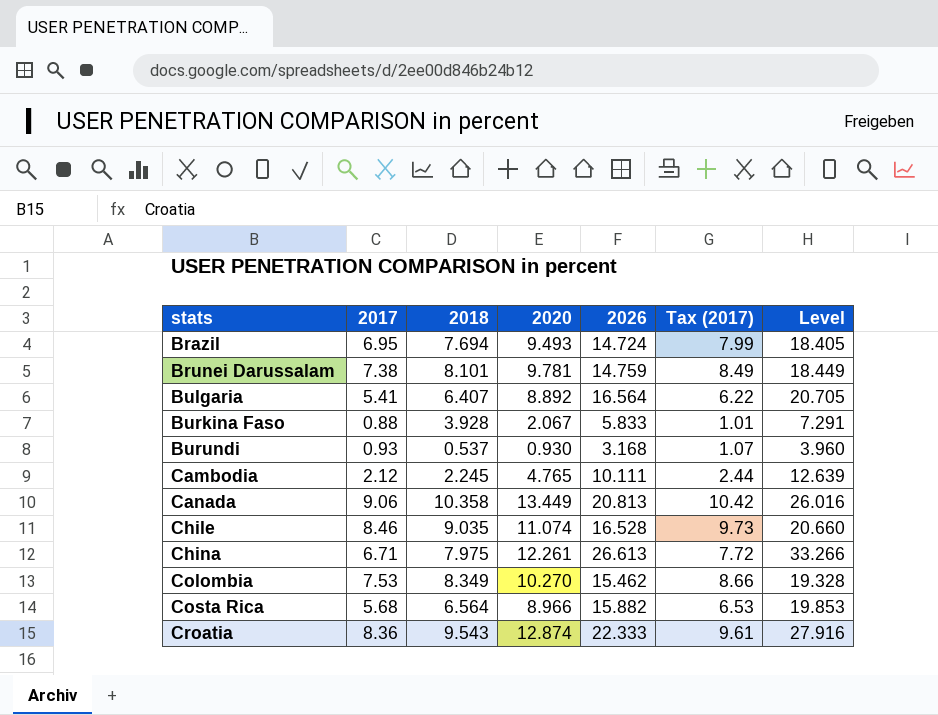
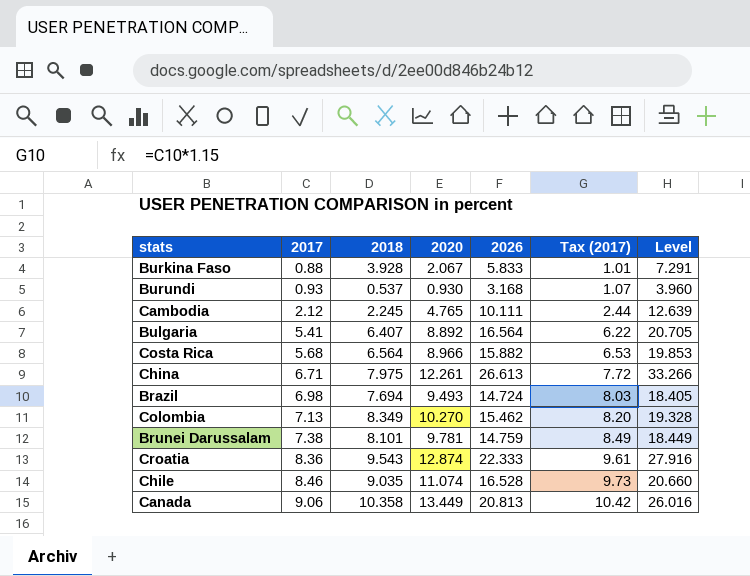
row order: stats ascending -> 2017 ascending
Brazil | 2017: 6.95 -> 6.98
Brazil | Tax (2017): 7.99 -> 8.03
Colombia | 2017: 7.53 -> 7.13
Colombia | Tax (2017): 8.66 -> 8.20

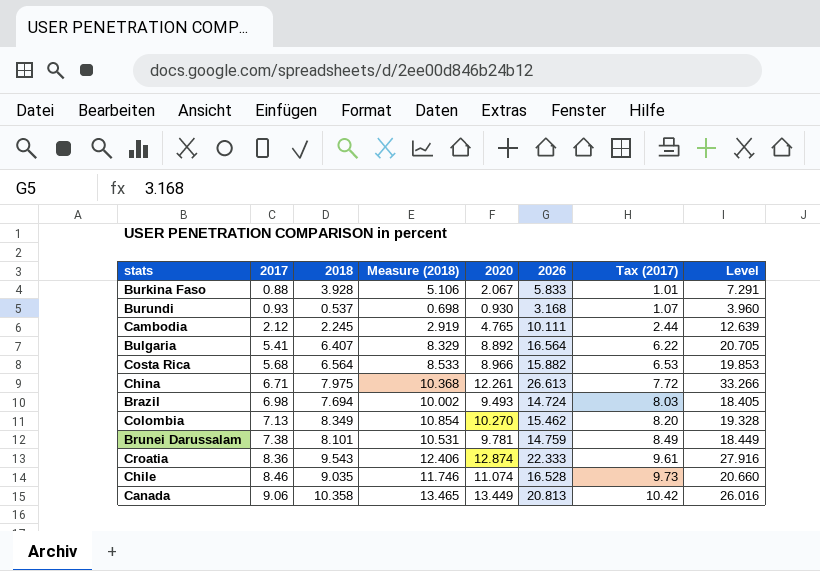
column Measure (2018) | formula: none -> [2018] * 1.3

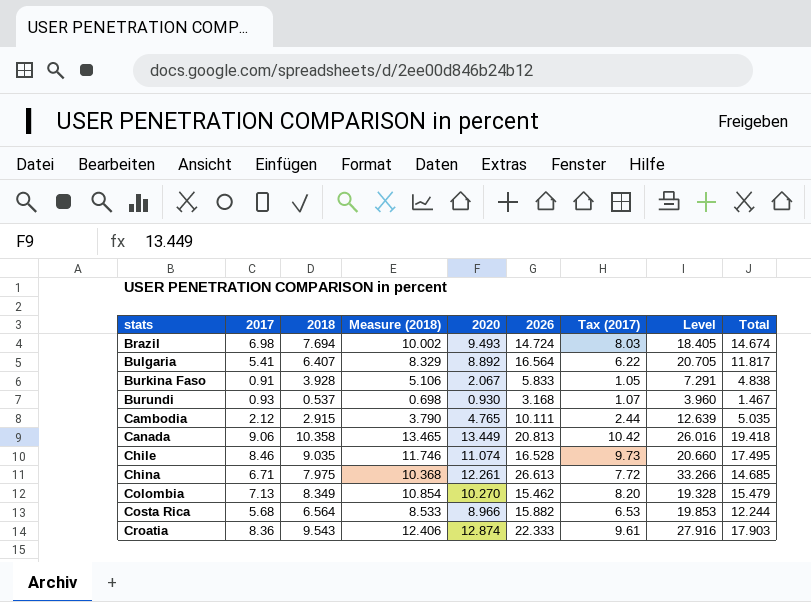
row order: 2017 ascending -> stats ascending
column Total | formula: none -> [2017] + [2018]
row Brunei Darussalam: 7.38 | 8.101 | 10.531 | 9.781 | 14.759 | 8.49 | 18.449 -> none
Burkina Faso | 2017: 0.88 -> 0.91
Burkina Faso | Tax (2017): 1.01 -> 1.05
Cambodia | 2018: 2.245 -> 2.915
Cambodia | Measure (2018): 2.919 -> 3.790

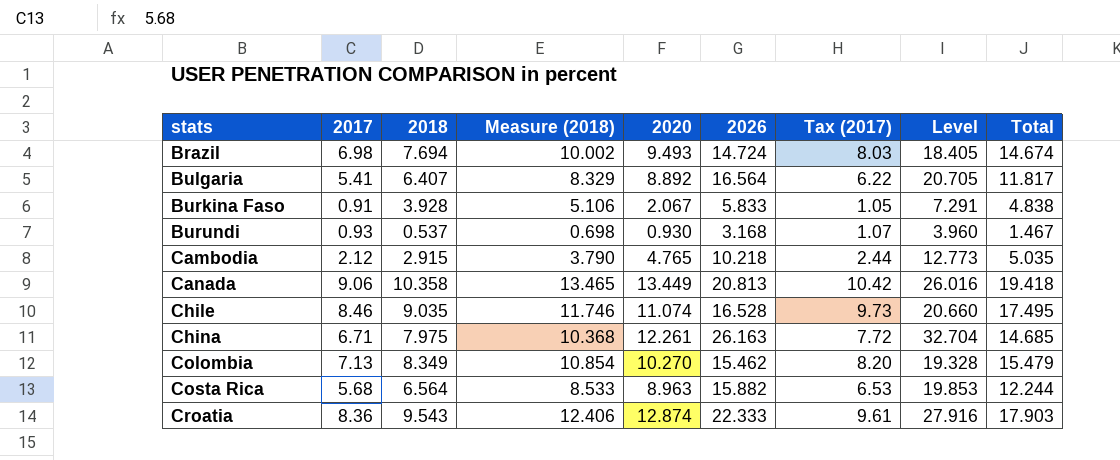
Cambodia | 2026: 10.111 -> 10.218
Cambodia | Level: 12.639 -> 12.773
China | 2026: 26.613 -> 26.163
China | Level: 33.266 -> 32.704
Costa Rica | 2020: 8.966 -> 8.963

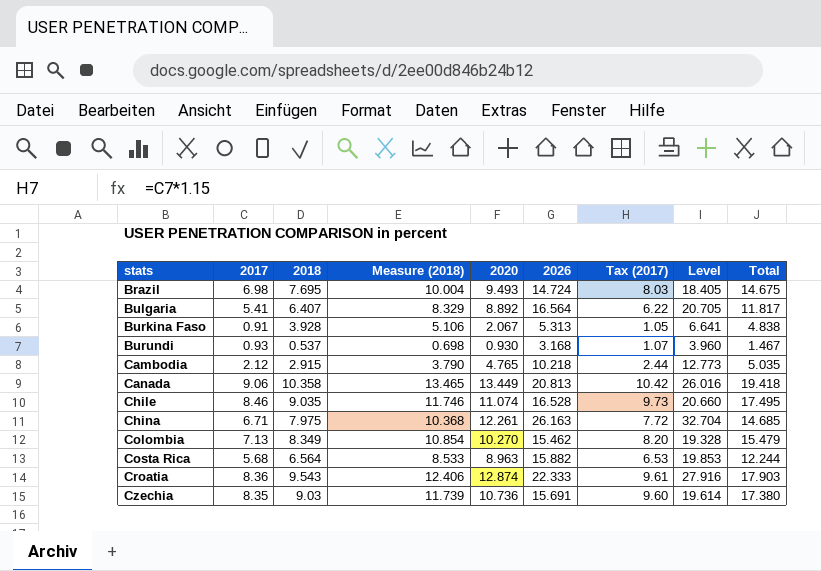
Brazil | 2018: 7.694 -> 7.695
Brazil | Measure (2018): 10.002 -> 10.004
Brazil | Total: 14.674 -> 14.675
Burkina Faso | 2026: 5.833 -> 5.313
Burkina Faso | Level: 7.291 -> 6.641
row Czechia: none -> 8.35 | 9.03 | 11.739 | 10.736 | 15.691 | 9.60 | 19.614 | 17.380

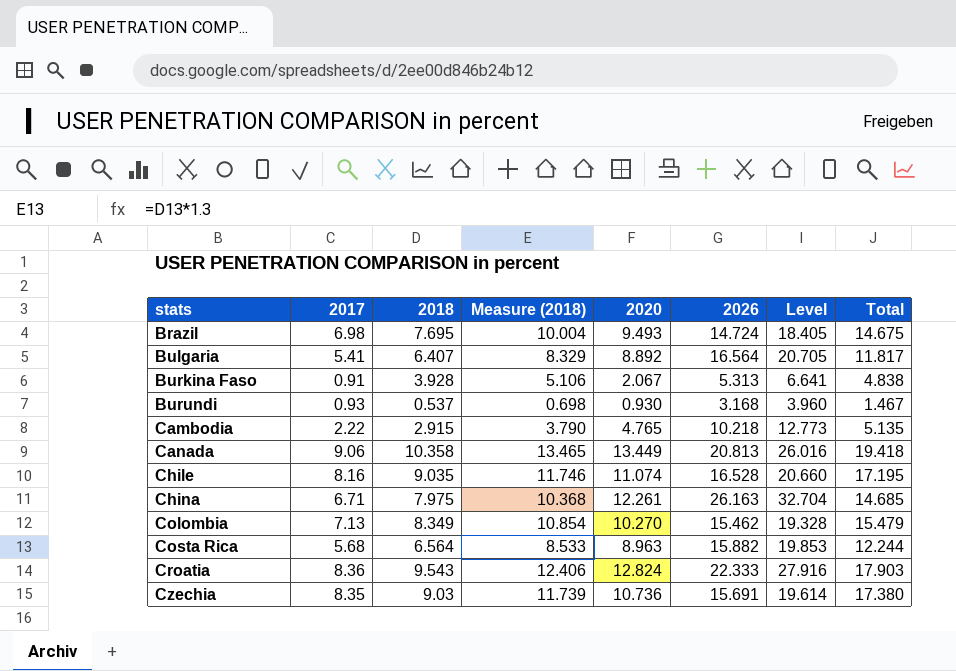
column Tax (2017) | formula: [2017] * 1.15 -> none
Cambodia | 2017: 2.12 -> 2.22
Cambodia | Total: 5.035 -> 5.135
Chile | 2017: 8.46 -> 8.16
Chile | Total: 17.495 -> 17.195
Croatia | 2020: 12.874 -> 12.824

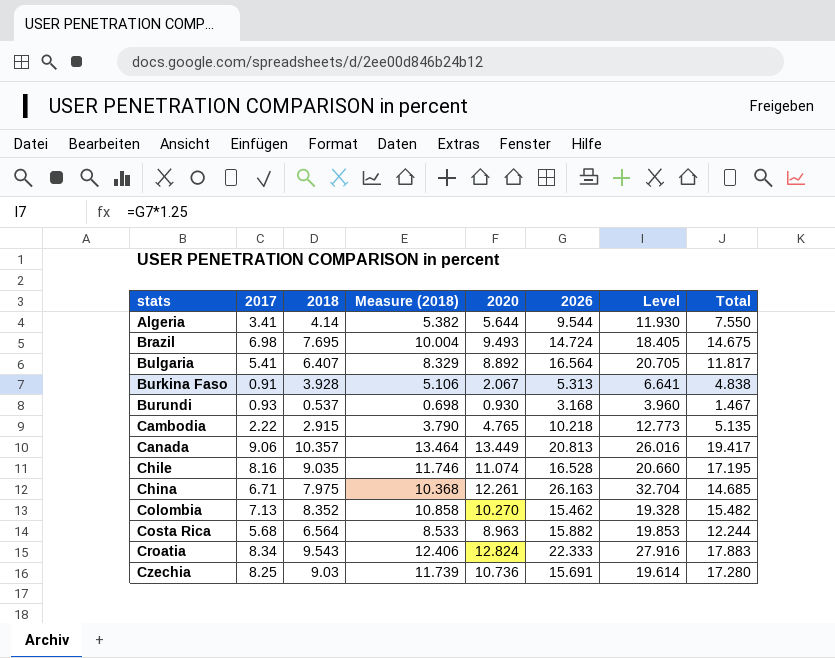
row Algeria: none -> 3.41 | 4.14 | 5.382 | 5.644 | 9.544 | 11.930 | 7.550
Canada | 2018: 10.358 -> 10.357
Canada | Measure (2018): 13.465 -> 13.464
Canada | Total: 19.418 -> 19.417
Colombia | 2018: 8.349 -> 8.352
Colombia | Measure (2018): 10.854 -> 10.858
Colombia | Total: 15.479 -> 15.482
Croatia | 2017: 8.36 -> 8.34
Croatia | Total: 17.903 -> 17.883
Czechia | 2017: 8.35 -> 8.25
Czechia | Total: 17.380 -> 17.280

